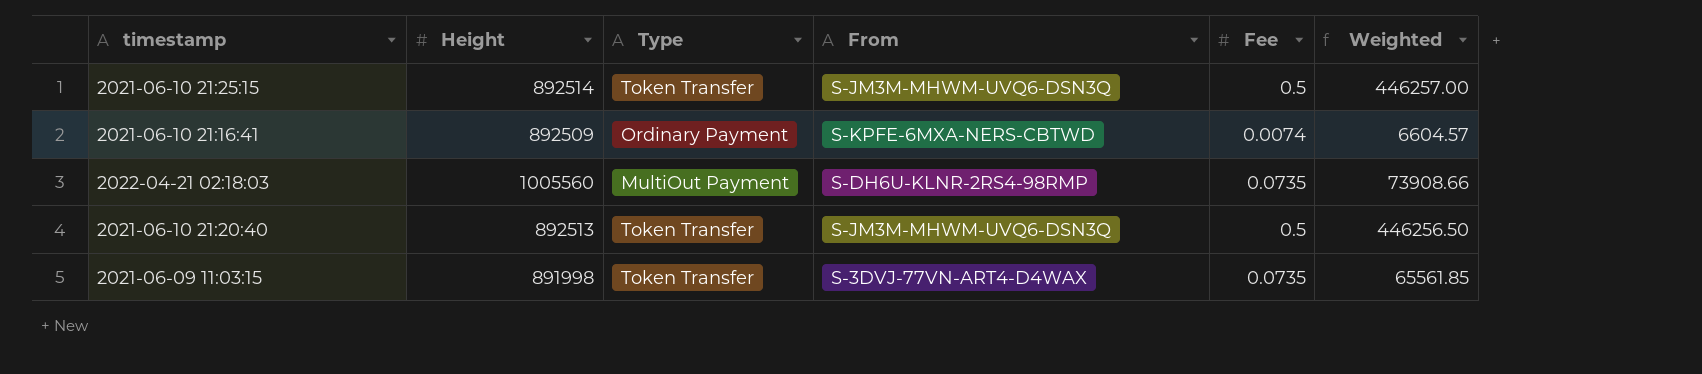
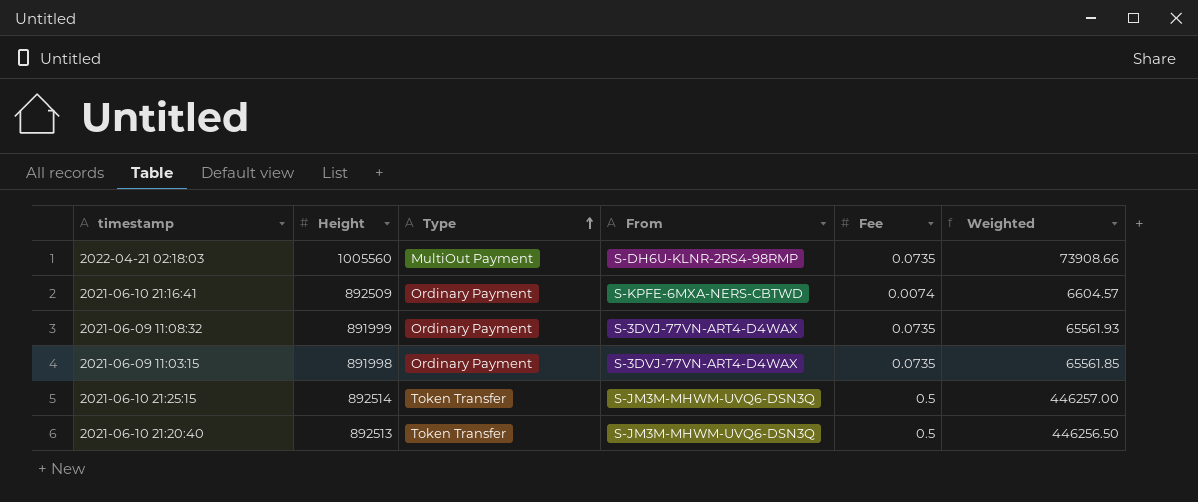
row order: none -> Type ascending
row 2021-06-09 11:08:32: none -> 891999 | Ordinary Payment | S-3DVJ-77VN-ART4-D4WAX | 0.0735 | 65561.93
2021-06-09 11:03:15 | Type: Token Transfer -> Ordinary Payment

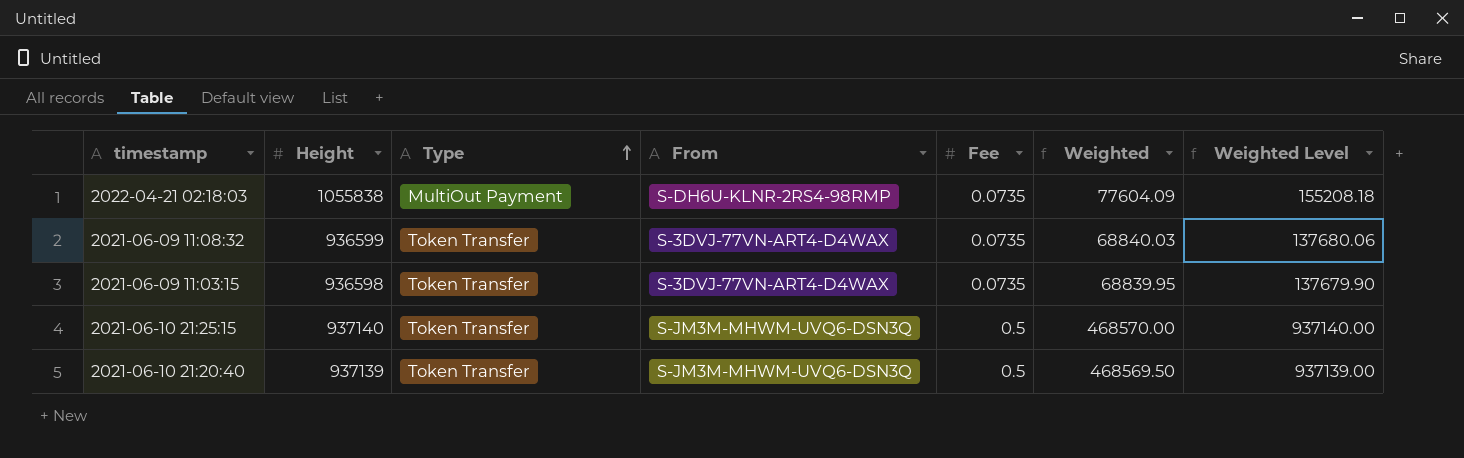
column Weighted Level | formula: none -> [Weighted] * 2
row 2021-06-10 21:16:41: 892509 | Ordinary Payment | S-KPFE-6MXA-NERS-CBTWD | 0.0074 | 6604.57 -> none
2022-04-21 02:18:03 | Height: 1005560 -> 1055838
2022-04-21 02:18:03 | Weighted: 73908.66 -> 77604.09
2021-06-09 11:08:32 | Height: 891999 -> 936599
2021-06-09 11:08:32 | Type: Ordinary Payment -> Token Transfer
2021-06-09 11:08:32 | Weighted: 65561.93 -> 68840.03
2021-06-09 11:03:15 | Height: 891998 -> 936598
2021-06-09 11:03:15 | Type: Ordinary Payment -> Token Transfer
2021-06-09 11:03:15 | Weighted: 65561.85 -> 68839.95
2021-06-10 21:25:15 | Height: 892514 -> 937140
2021-06-10 21:25:15 | Weighted: 446257.00 -> 468570.00
2021-06-10 21:20:40 | Height: 892513 -> 937139
2021-06-10 21:20:40 | Weighted: 446256.50 -> 468569.50

